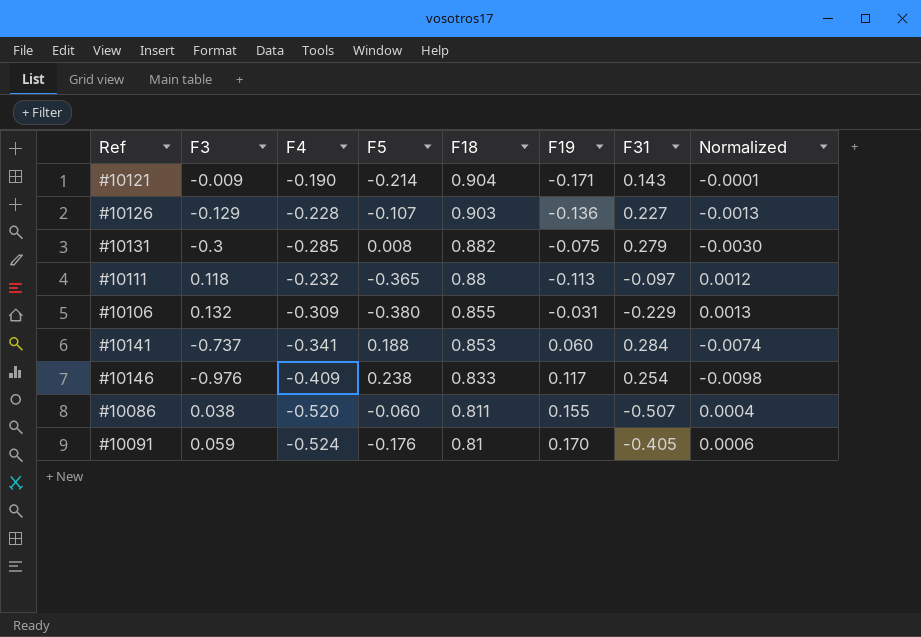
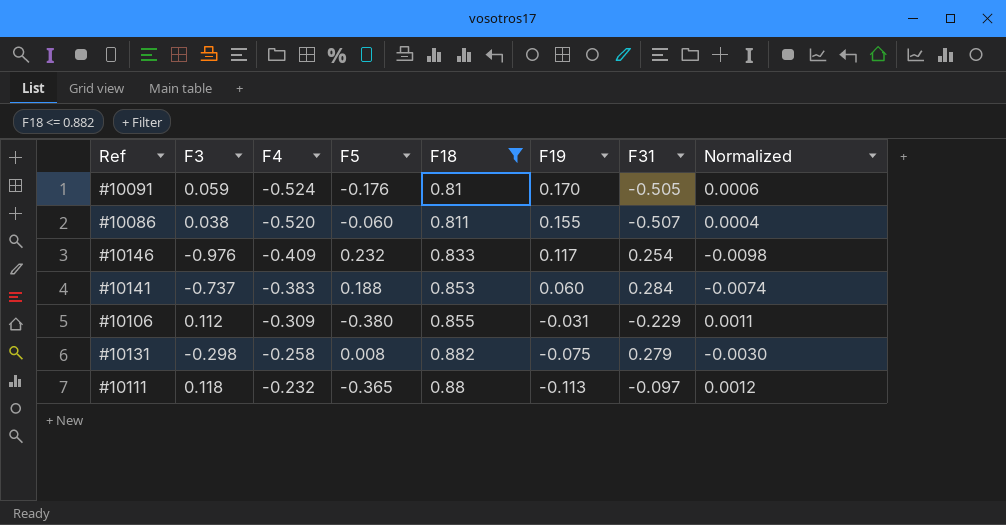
filter: none -> F18 <= 0.882
row order: F18 descending -> F4 ascending
#10091 | F31: -0.405 -> -0.505
#10146 | F5: 0.238 -> 0.232
#10141 | F4: -0.341 -> -0.383
#10106 | F3: 0.132 -> 0.112
#10106 | Normalized: 0.0013 -> 0.0011
#10131 | F3: -0.3 -> -0.298
#10131 | F4: -0.285 -> -0.258

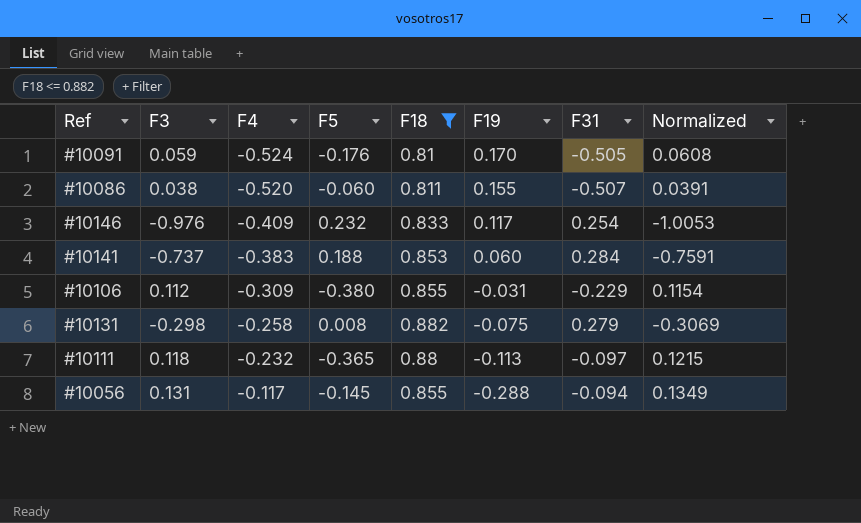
column Normalized | formula: [F3] * 0.01 -> [F3] * 1.03
row #10056: none -> 0.131 | -0.117 | -0.145 | 0.855 | -0.288 | -0.094 | 0.1349

